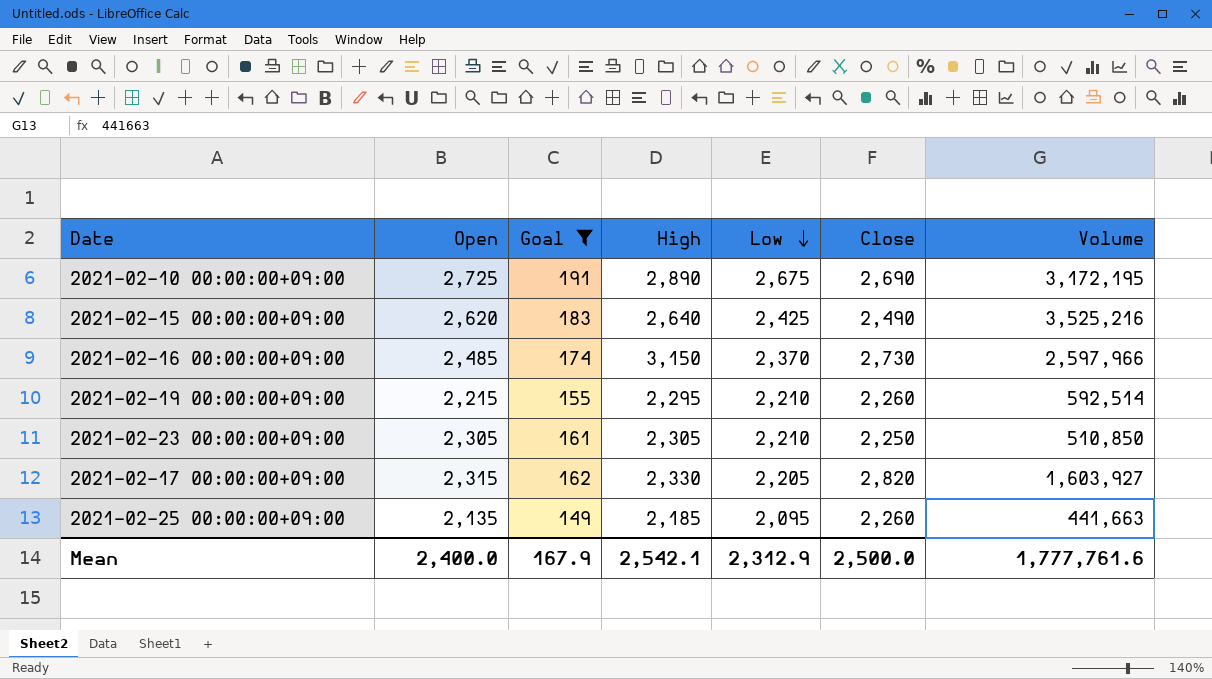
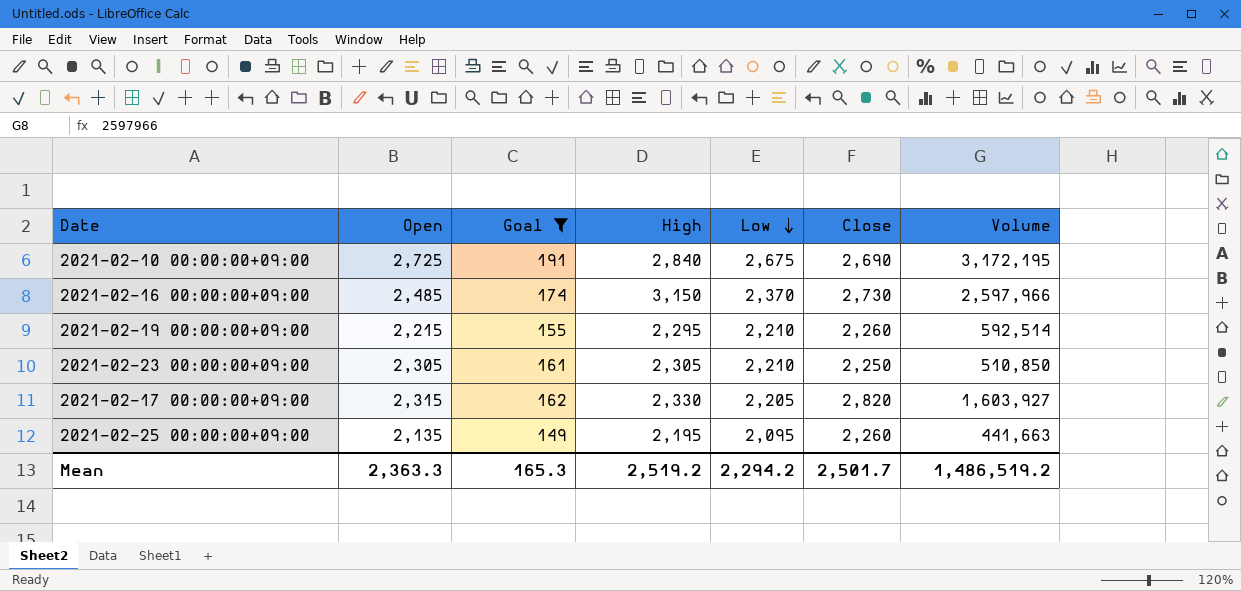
row 2021-02-15 00:00:00+09:00: 2,620 | 183 | 2,640 | 2,425 | 2,490 | 3,525,216 -> none
2021-02-10 00:00:00+09:00 | High: 2,890 -> 2,840
2021-02-25 00:00:00+09:00 | High: 2,185 -> 2,195
Mean | Open: 2,400.0 -> 2,363.3
Mean | Goal: 167.9 -> 165.3
Mean | High: 2,542.1 -> 2,519.2
Mean | Low: 2,312.9 -> 2,294.2
Mean | Close: 2,500.0 -> 2,501.7
Mean | Volume: 1,777,761.6 -> 1,486,519.2

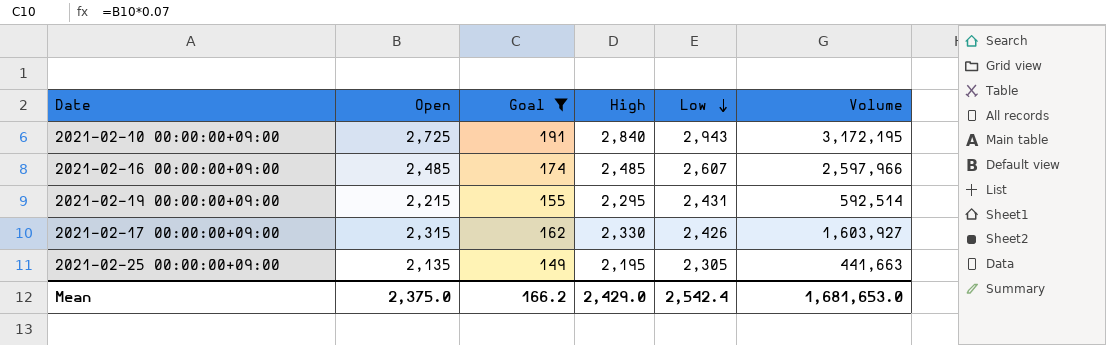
column Close | position: 6 -> none
row 2021-02-23 00:00:00+09:00: 2,305 | 161 | 2,305 | 2,210 | 2,250 | 510,850 -> none
2021-02-10 00:00:00+09:00 | Low: 2,675 -> 2,943
2021-02-16 00:00:00+09:00 | High: 3,150 -> 2,485
2021-02-16 00:00:00+09:00 | Low: 2,370 -> 2,607
2021-02-19 00:00:00+09:00 | Low: 2,210 -> 2,431
2021-02-17 00:00:00+09:00 | Low: 2,205 -> 2,426
2021-02-25 00:00:00+09:00 | Low: 2,095 -> 2,305
Mean | Open: 2,363.3 -> 2,375.0
Mean | Goal: 165.3 -> 166.2
Mean | High: 2,519.2 -> 2,429.0
Mean | Low: 2,294.2 -> 2,542.4
Mean | Volume: 1,486,519.2 -> 1,681,653.0

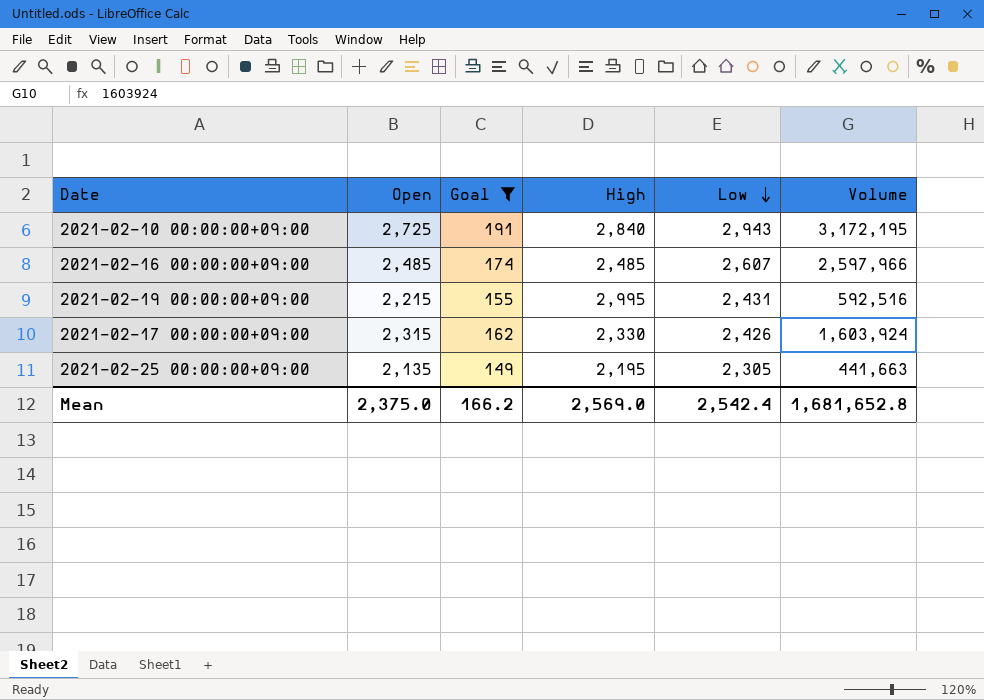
2021-02-19 00:00:00+09:00 | High: 2,295 -> 2,995
2021-02-19 00:00:00+09:00 | Volume: 592,514 -> 592,516
2021-02-17 00:00:00+09:00 | Volume: 1,603,927 -> 1,603,924
Mean | High: 2,429.0 -> 2,569.0
Mean | Volume: 1,681,653.0 -> 1,681,652.8

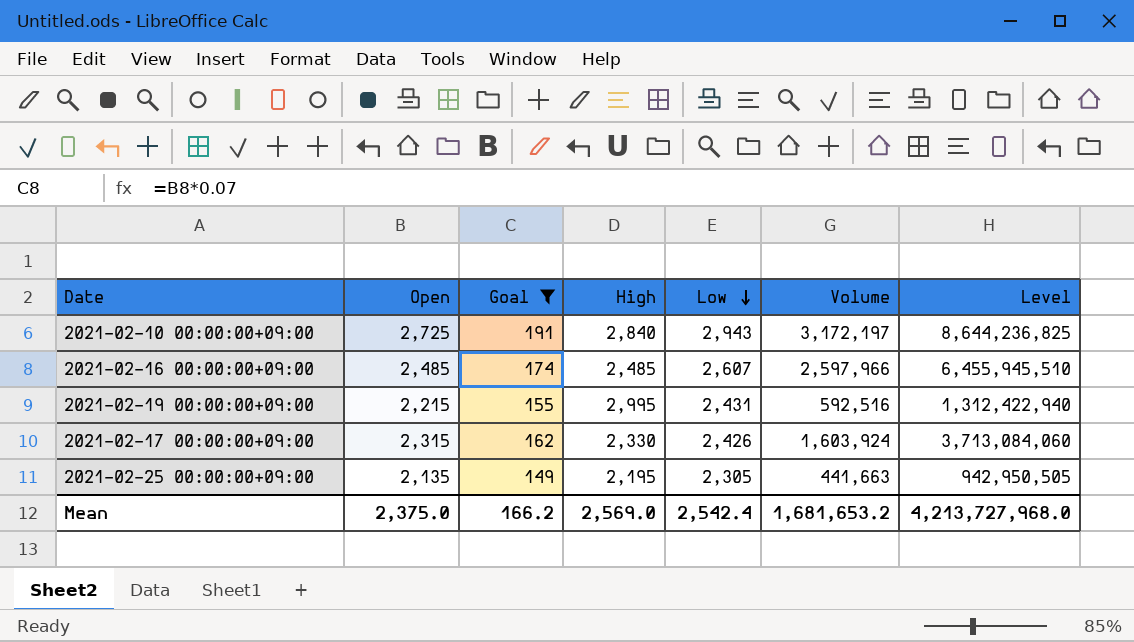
column Level | formula: none -> [Open] * [Volume]
2021-02-10 00:00:00+09:00 | Volume: 3,172,195 -> 3,172,197
Mean | Volume: 1,681,652.8 -> 1,681,653.2

